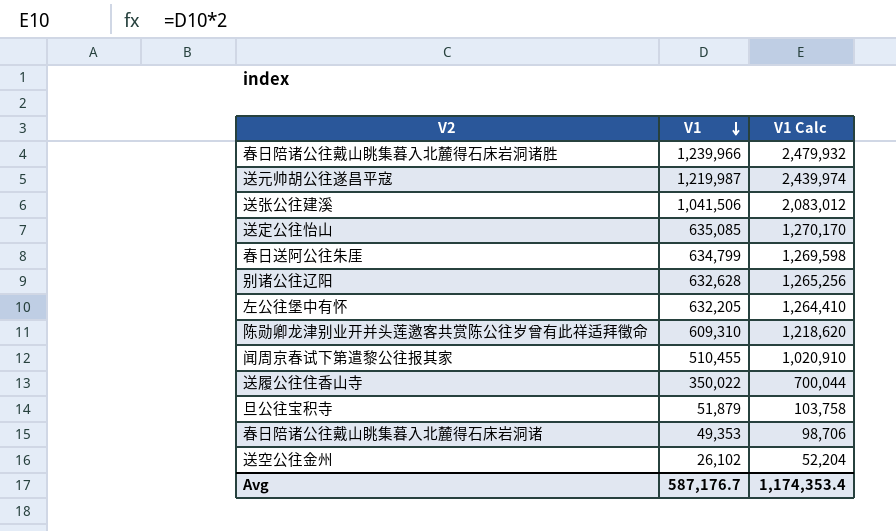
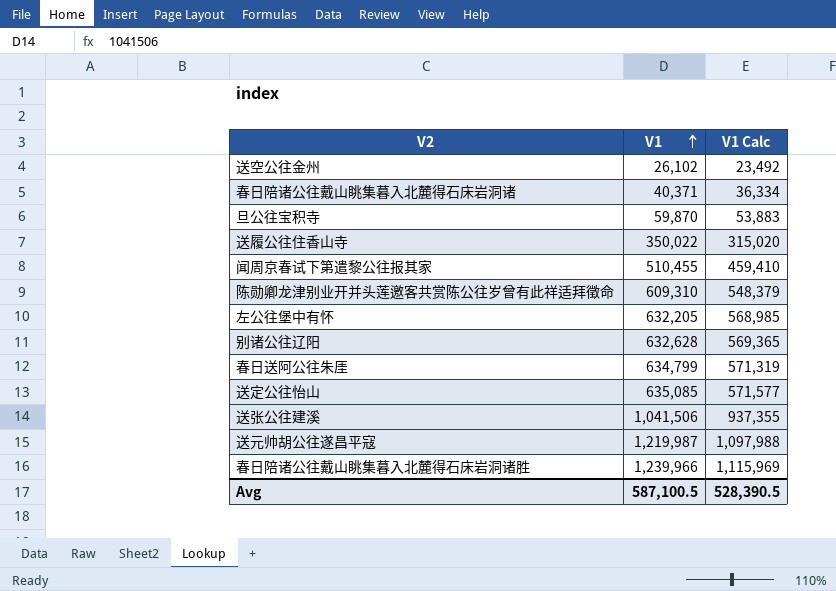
row order: V1 descending -> V1 ascending
column V1 Calc | formula: [V1] * 2 -> [V1] * 0.9
春日陪诸公往戴山眺集暮入北麓得石床岩洞诸 | V1: 49,353 -> 40,371
旦公往宝积寺 | V1: 51,879 -> 59,870
Avg | V1: 587,176.7 -> 587,100.5
Avg | V1 Calc: 1,174,353.4 -> 528,390.5

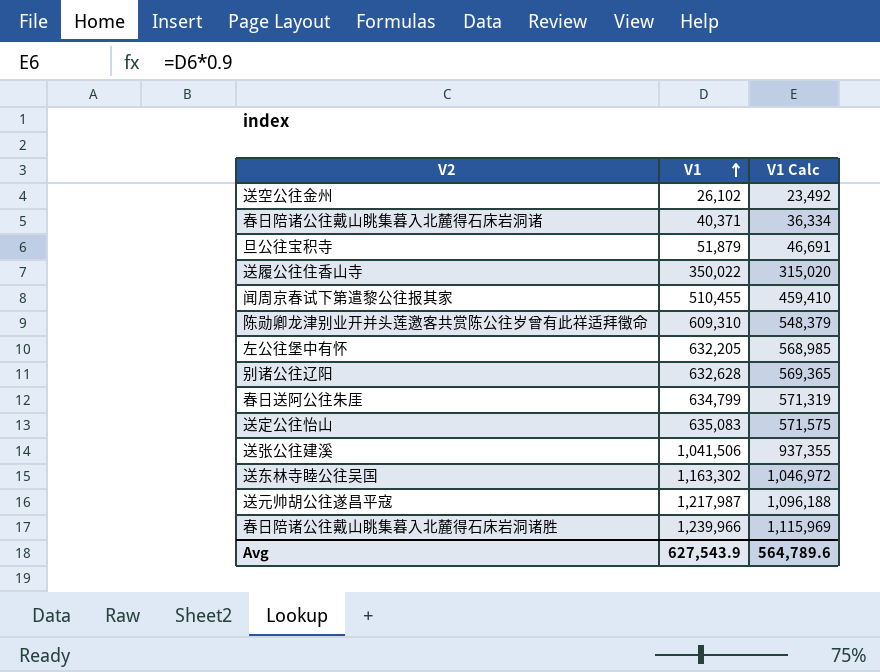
旦公往宝积寺 | V1: 59,870 -> 51,879
旦公往宝积寺 | V1 Calc: 53,883 -> 46,691
送定公往怡山 | V1: 635,085 -> 635,083
送定公往怡山 | V1 Calc: 571,577 -> 571,575
row 送东林寺睦公往吴国: none -> 1,163,302 | 1,046,972
送元帅胡公往遂昌平寇 | V1: 1,219,987 -> 1,217,987
送元帅胡公往遂昌平寇 | V1 Calc: 1,097,988 -> 1,096,188
Avg | V1: 587,100.5 -> 627,543.9
Avg | V1 Calc: 528,390.5 -> 564,789.6

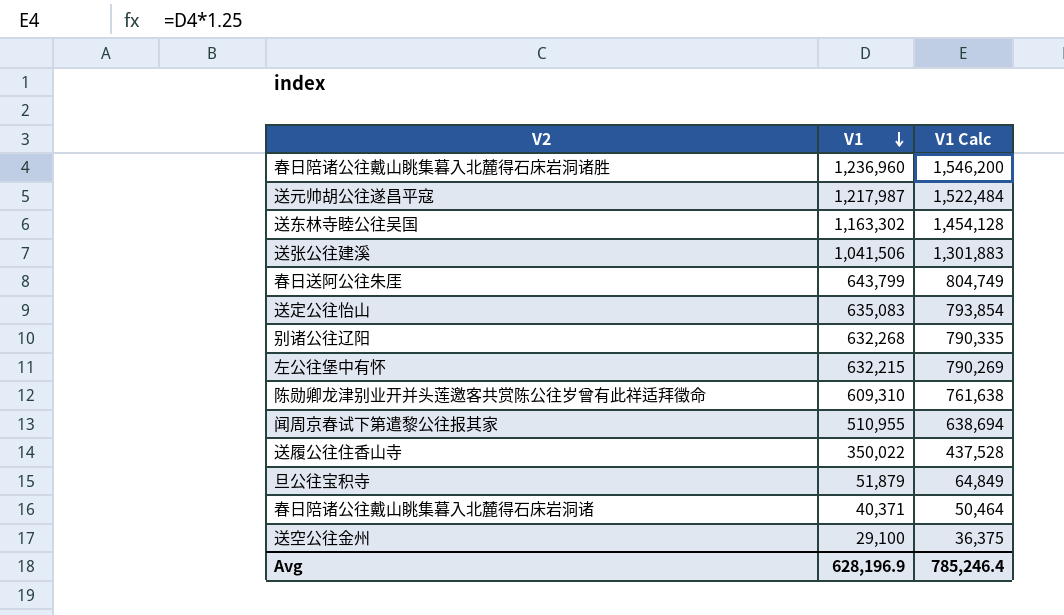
row order: V1 ascending -> V1 descending
column V1 Calc | formula: [V1] * 0.9 -> [V1] * 1.25
春日陪诸公往戴山眺集暮入北麓得石床岩洞诸胜 | V1: 1,239,966 -> 1,236,960
春日送阿公往朱厓 | V1: 634,799 -> 643,799
别诸公往辽阳 | V1: 632,628 -> 632,268
左公往堡中有怀 | V1: 632,205 -> 632,215
闻周京春试下第遣黎公往报其家 | V1: 510,455 -> 510,955
送空公往金州 | V1: 26,102 -> 29,100
Avg | V1: 627,543.9 -> 628,196.9
Avg | V1 Calc: 564,789.6 -> 785,246.4

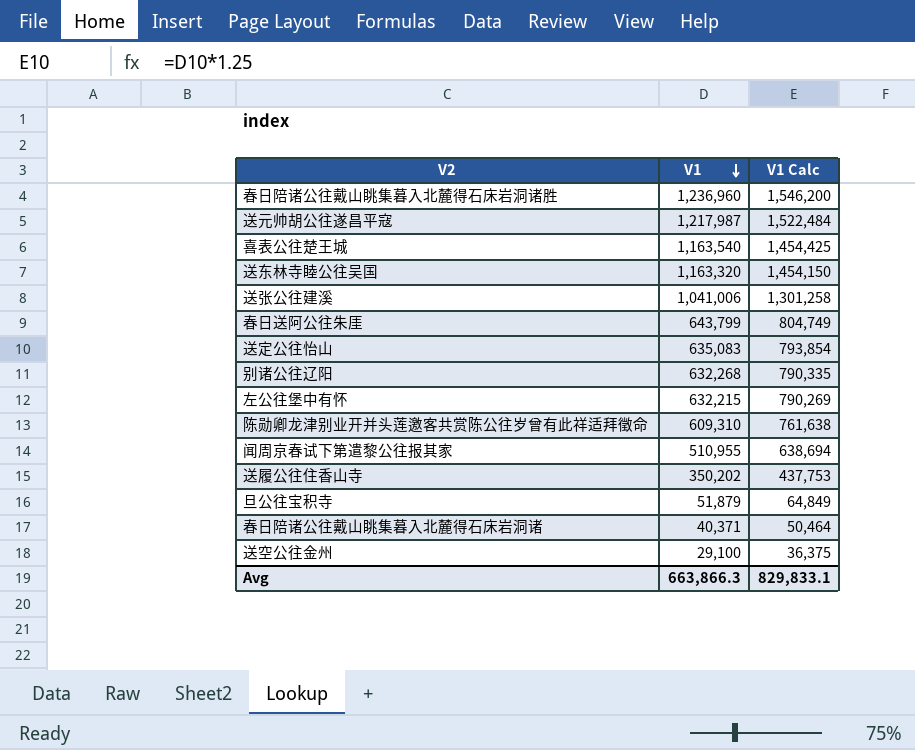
row 喜表公往楚王城: none -> 1,163,540 | 1,454,425
送东林寺睦公往吴国 | V1: 1,163,302 -> 1,163,320
送东林寺睦公往吴国 | V1 Calc: 1,454,128 -> 1,454,150
送张公往建溪 | V1: 1,041,506 -> 1,041,006
送张公往建溪 | V1 Calc: 1,301,883 -> 1,301,258
送履公往住香山寺 | V1: 350,022 -> 350,202
送履公往住香山寺 | V1 Calc: 437,528 -> 437,753
Avg | V1: 628,196.9 -> 663,866.3
Avg | V1 Calc: 785,246.4 -> 829,833.1

